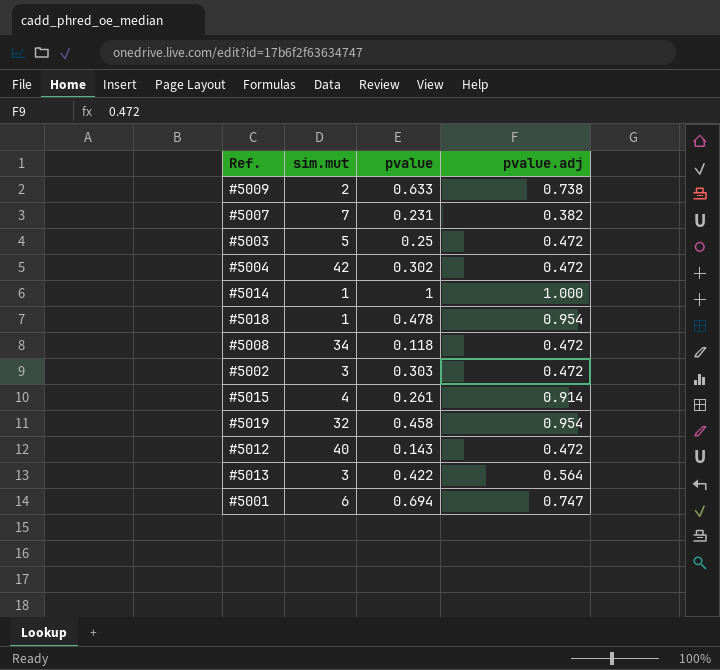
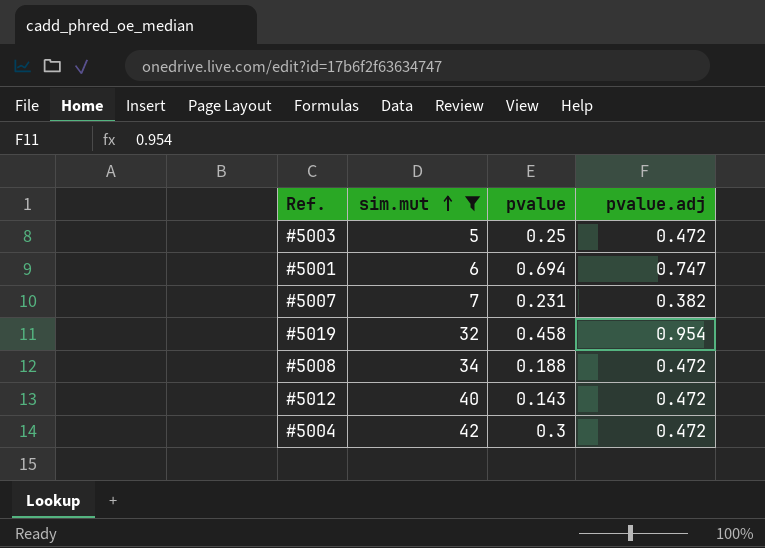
filter: none -> sim.mut >= 5
row order: none -> sim.mut ascending
#5008 | pvalue: 0.118 -> 0.188
#5004 | pvalue: 0.302 -> 0.3

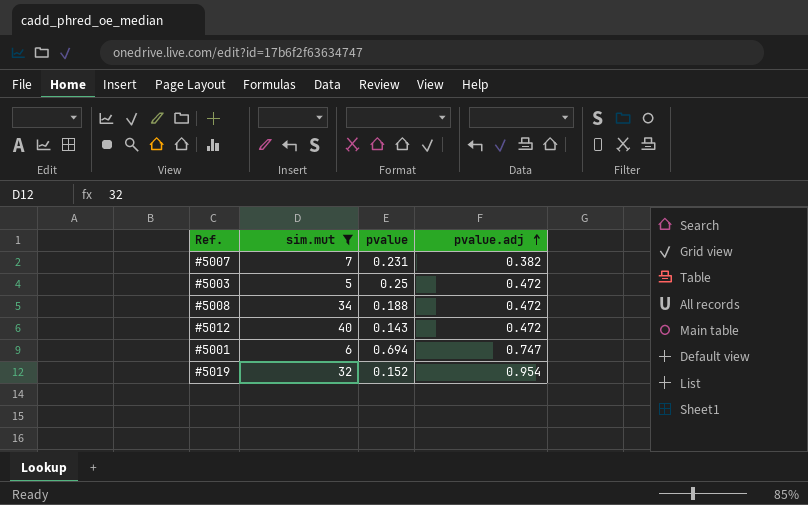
row order: sim.mut ascending -> pvalue.adj ascending
row #5004: 42 | 0.3 | 0.472 -> none
#5019 | pvalue: 0.458 -> 0.152

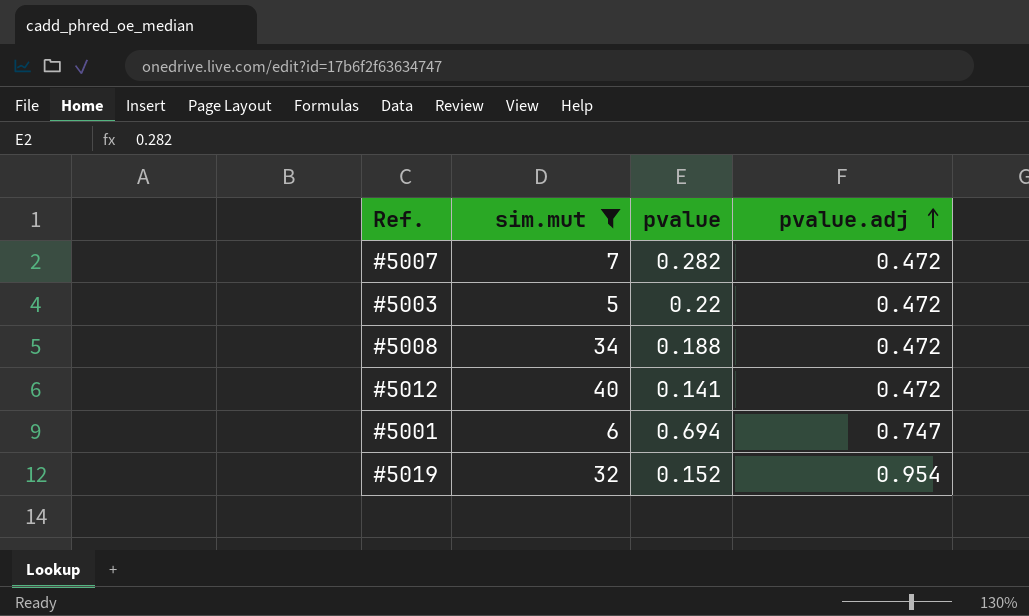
#5007 | pvalue: 0.231 -> 0.282
#5007 | pvalue.adj: 0.382 -> 0.472
#5003 | pvalue: 0.25 -> 0.22
#5012 | pvalue: 0.143 -> 0.141

